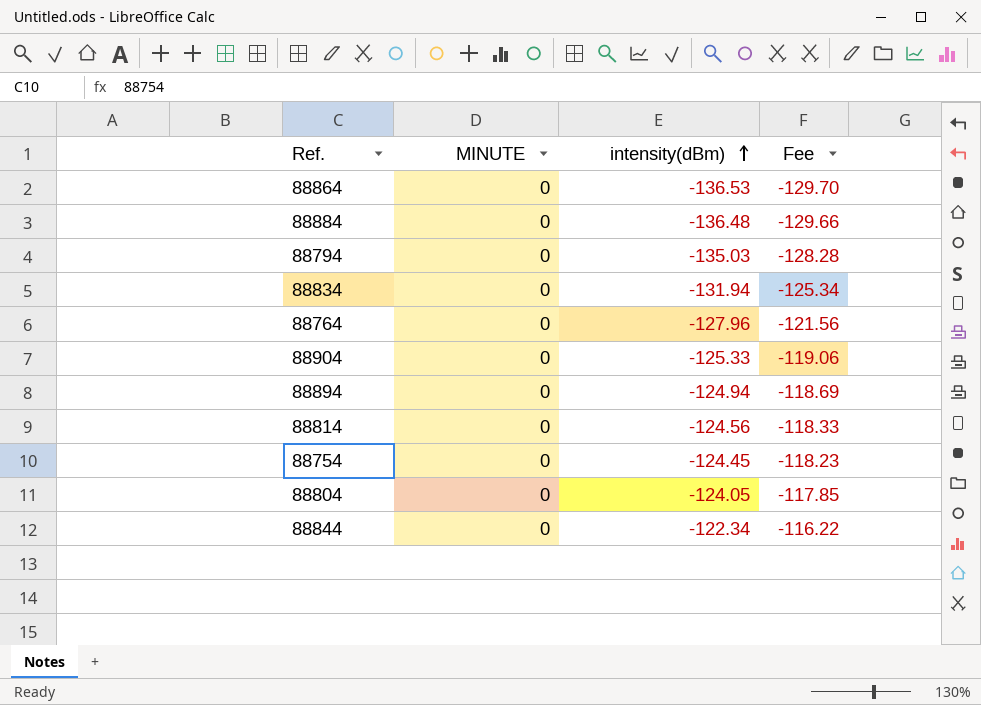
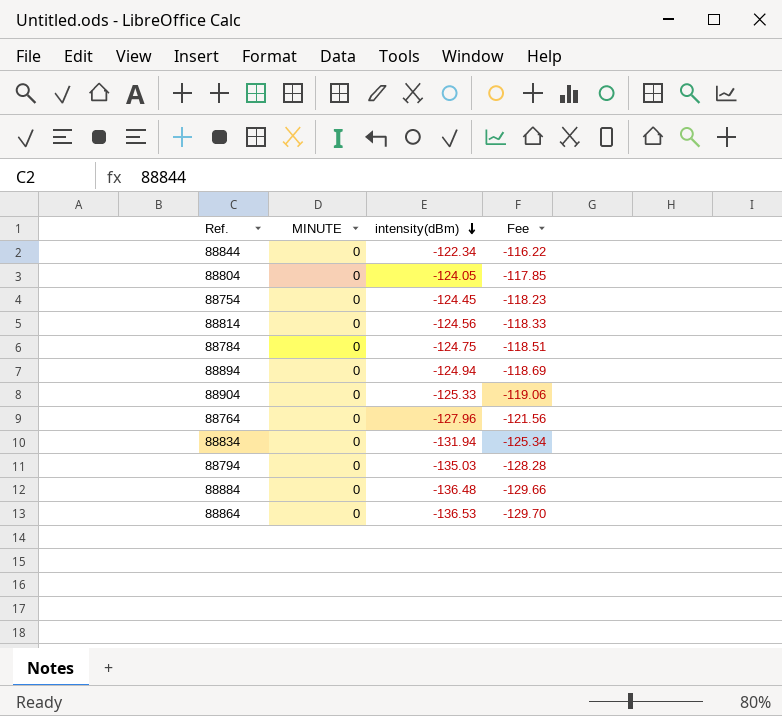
row order: intensity(dBm) ascending -> intensity(dBm) descending
row 88784: none -> 0 | -124.75 | -118.51

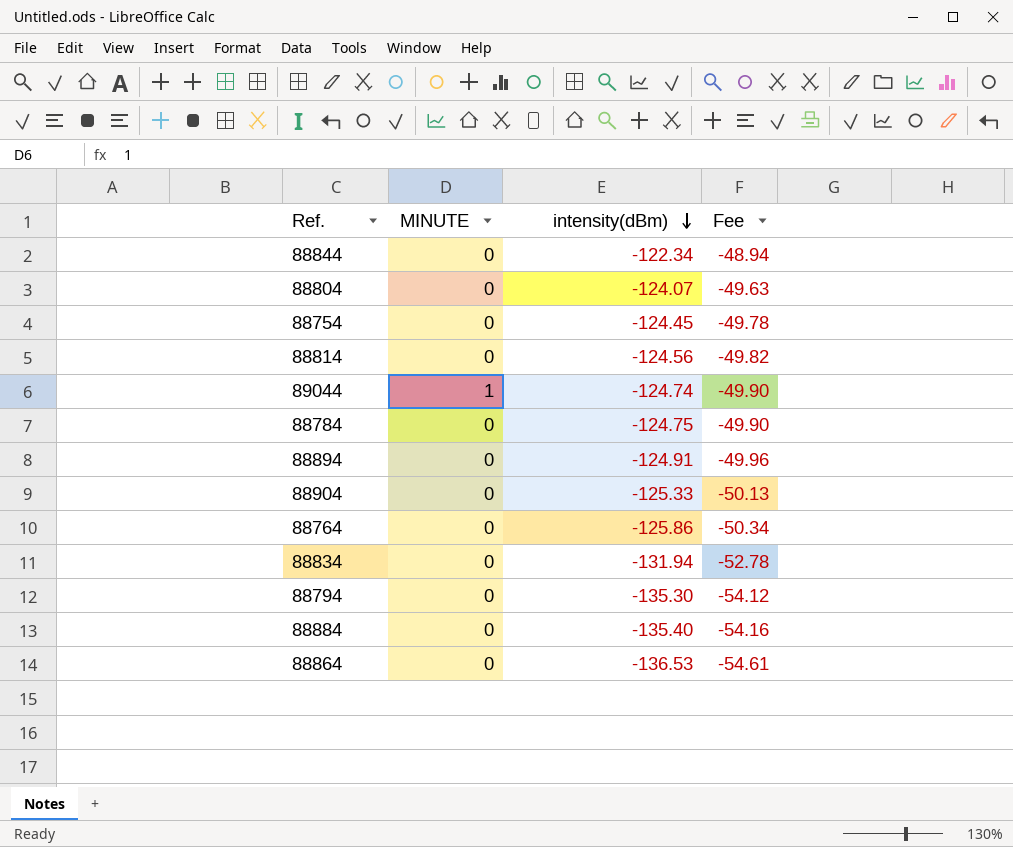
column Fee | formula: [intensity(dBm)] * 0.95 -> [intensity(dBm)] * 0.4
88804 | intensity(dBm): -124.05 -> -124.07
row 89044: none -> 1 | -124.74 | -49.90
88894 | intensity(dBm): -124.94 -> -124.91
88764 | intensity(dBm): -127.96 -> -125.86
88794 | intensity(dBm): -135.03 -> -135.30
88884 | intensity(dBm): -136.48 -> -135.40

